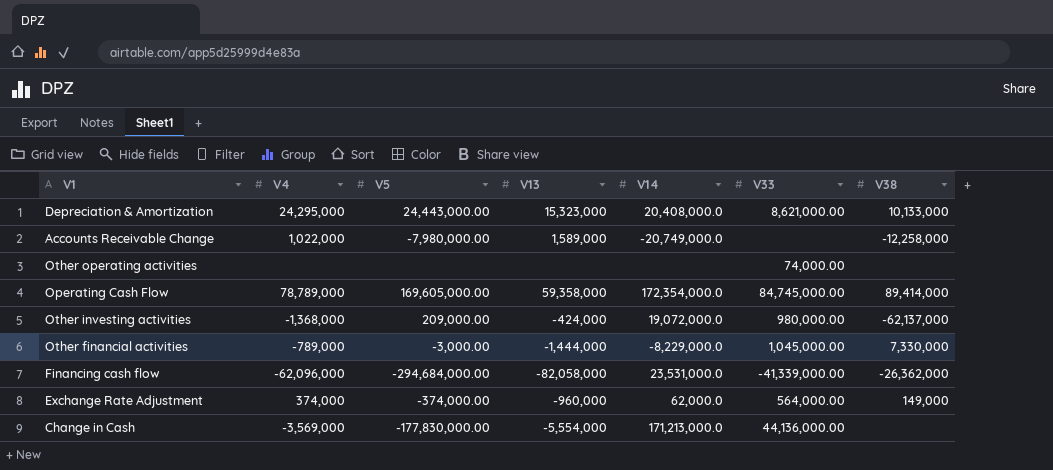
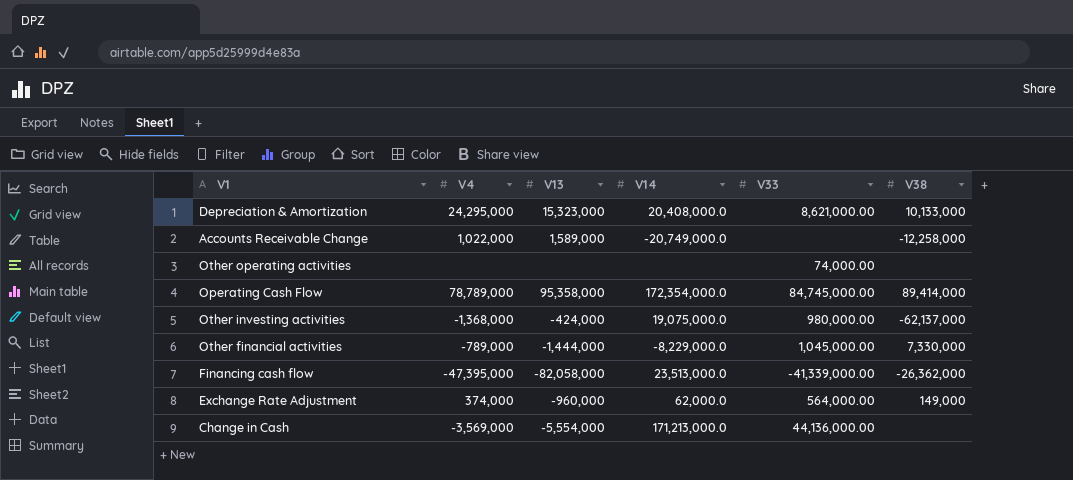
column V5 | position: 3 -> none
Operating Cash Flow | V13: 59,358,000 -> 95,358,000
Other investing activities | V14: 19,072,000.0 -> 19,075,000.0
Financing cash flow | V4: -62,096,000 -> -47,395,000
Financing cash flow | V14: 23,531,000.0 -> 23,513,000.0

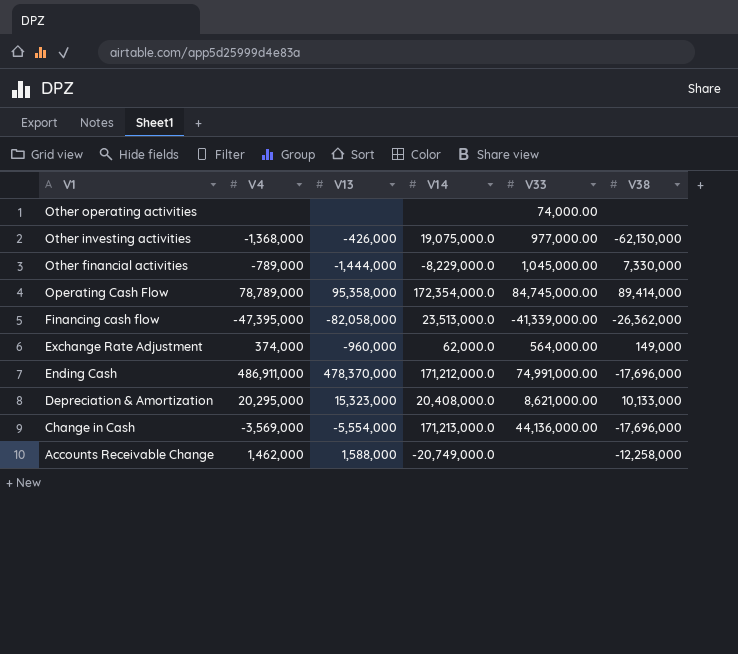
row order: none -> V1 descending
Other investing activities | V13: -424,000 -> -426,000
Other investing activities | V33: 980,000.00 -> 977,000.00
Other investing activities | V38: -62,137,000 -> -62,130,000
row Ending Cash: none -> 486,911,000 | 478,370,000 | 171,212,000.0 | 74,991,000.00 | -17,696,000
Depreciation & Amortization | V4: 24,295,000 -> 20,295,000
Change in Cash | V38: none -> -17,696,000
Accounts Receivable Change | V4: 1,022,000 -> 1,462,000
Accounts Receivable Change | V13: 1,589,000 -> 1,588,000

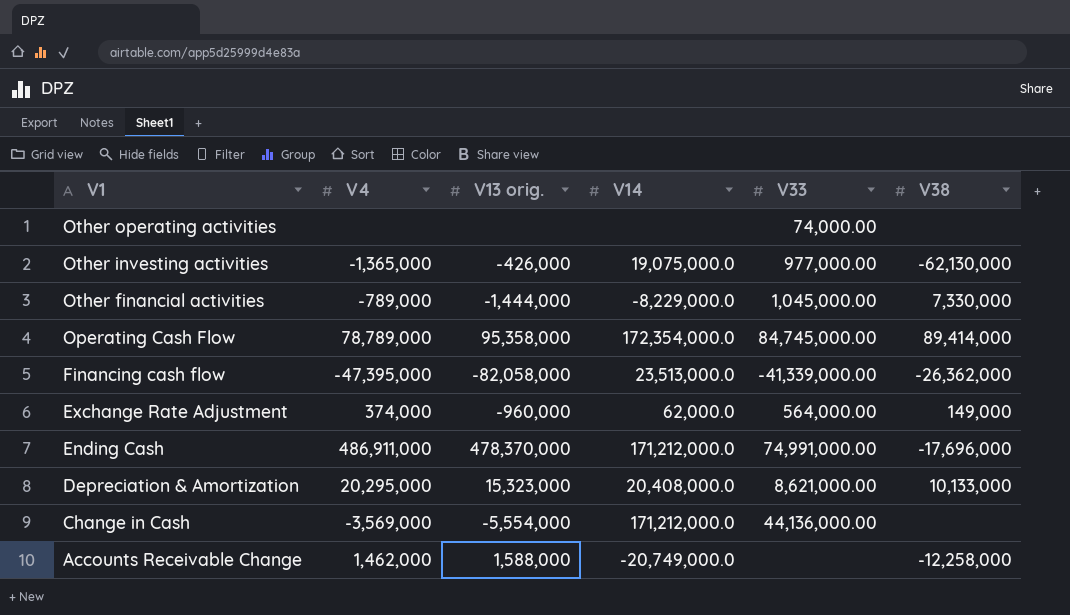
column name: V13 -> V13 orig.
Other investing activities | V4: -1,368,000 -> -1,365,000
Change in Cash | V14: 171,213,000.0 -> 171,212,000.0
Change in Cash | V38: -17,696,000 -> none

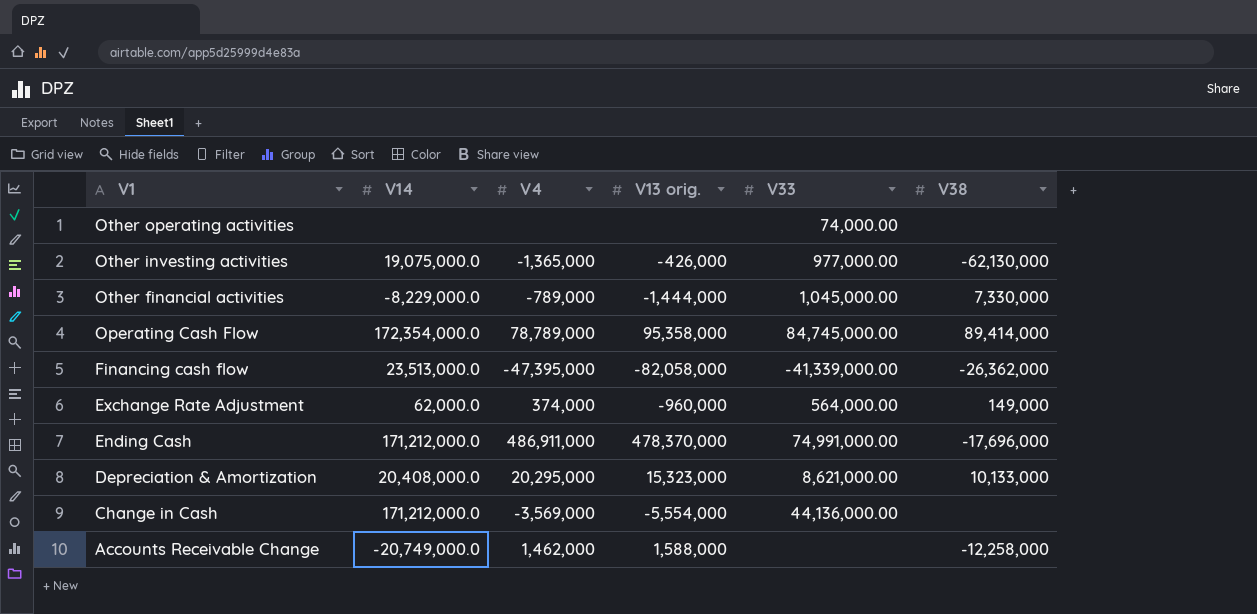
column V14 | position: 4 -> 2

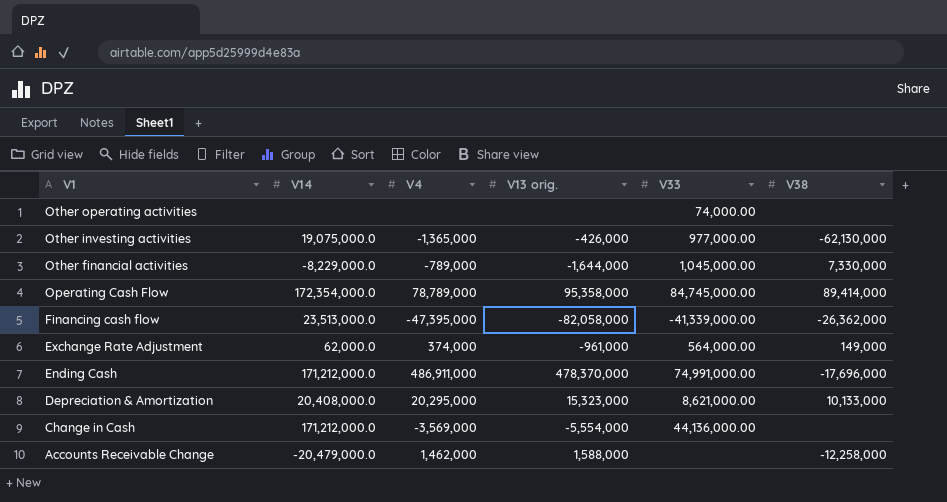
Other financial activities | V13 orig.: -1,444,000 -> -1,644,000
Exchange Rate Adjustment | V13 orig.: -960,000 -> -961,000
Accounts Receivable Change | V14: -20,749,000.0 -> -20,479,000.0

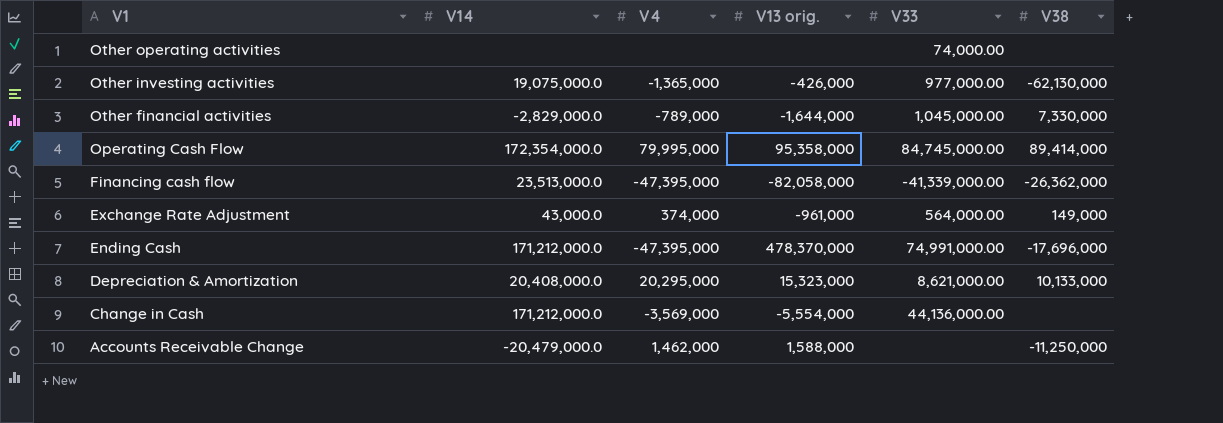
Other financial activities | V14: -8,229,000.0 -> -2,829,000.0
Operating Cash Flow | V4: 78,789,000 -> 79,995,000
Exchange Rate Adjustment | V14: 62,000.0 -> 43,000.0
Ending Cash | V4: 486,911,000 -> -47,395,000
Accounts Receivable Change | V38: -12,258,000 -> -11,250,000

